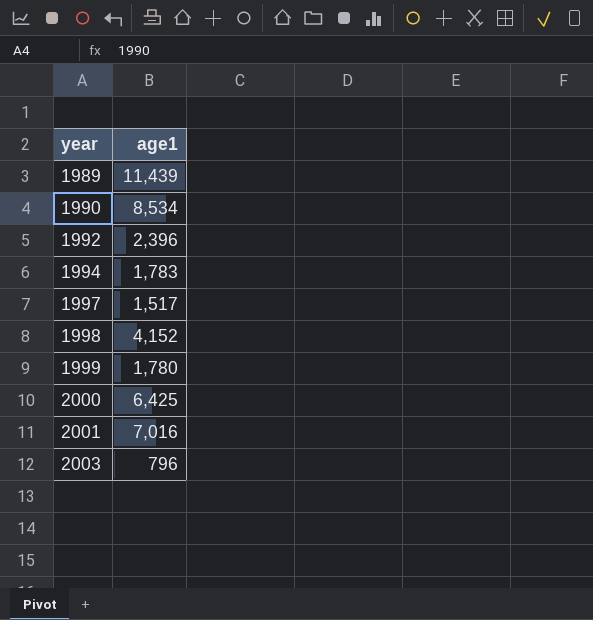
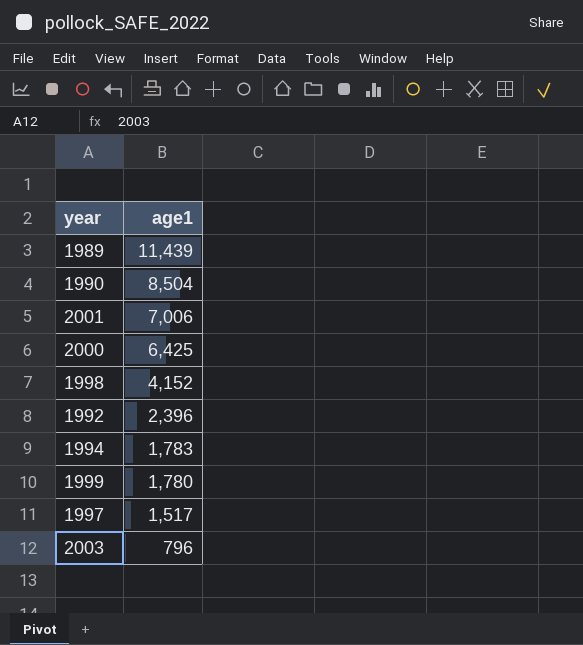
row order: year ascending -> age1 descending
1990 | age1: 8,534 -> 8,504
2001 | age1: 7,016 -> 7,006

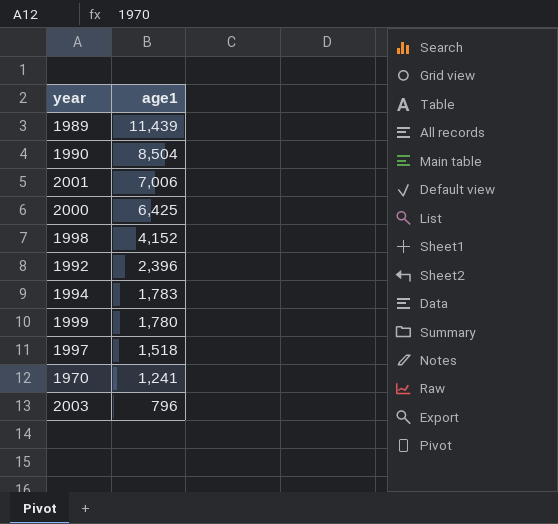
1997 | age1: 1,517 -> 1,518
row 1970: none -> 1,241

